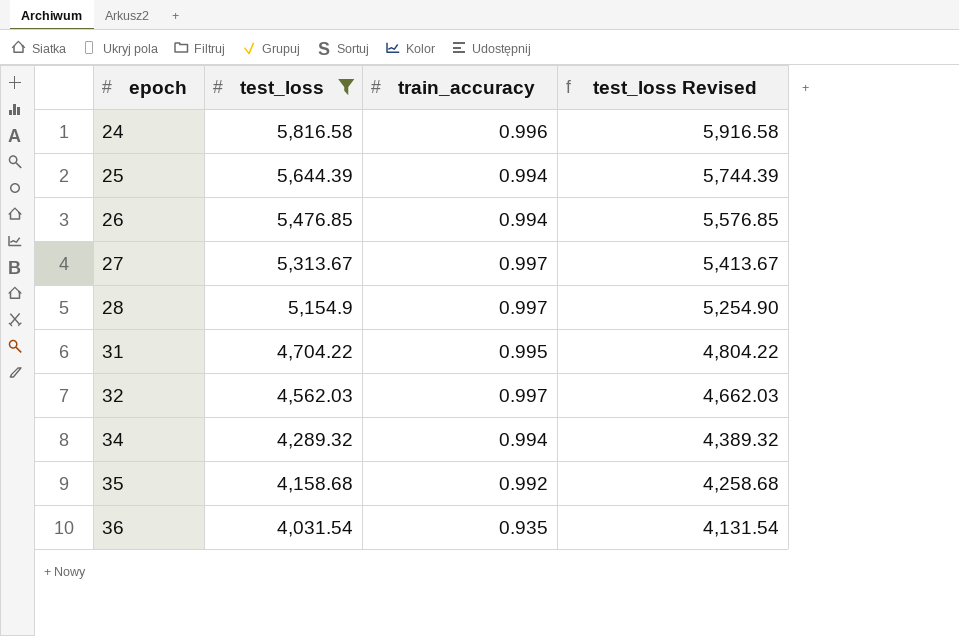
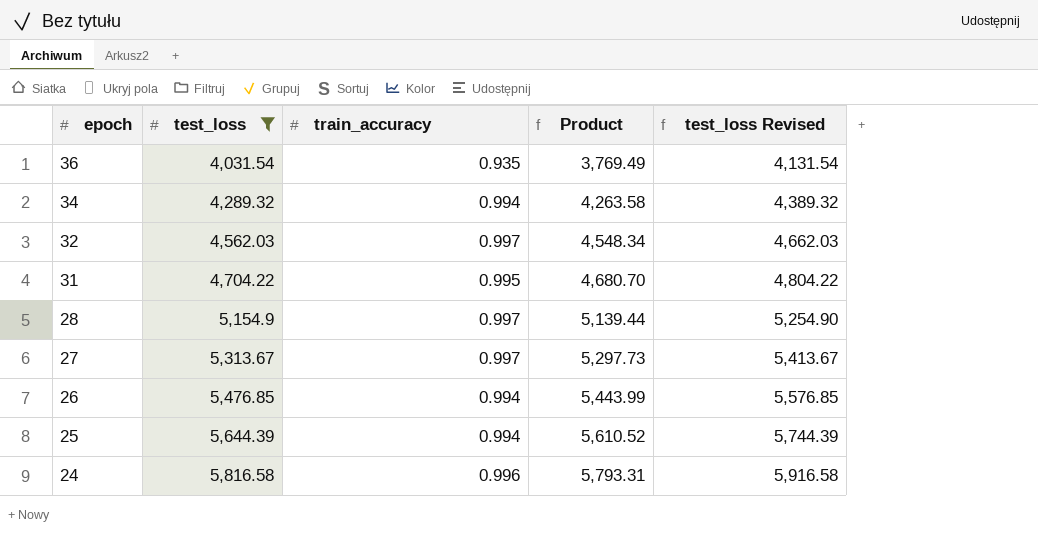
row order: epoch ascending -> epoch descending
column Product | formula: none -> [test_loss] * [train_accuracy]
row 35: 4,158.68 | 0.992 | 4,258.68 -> none

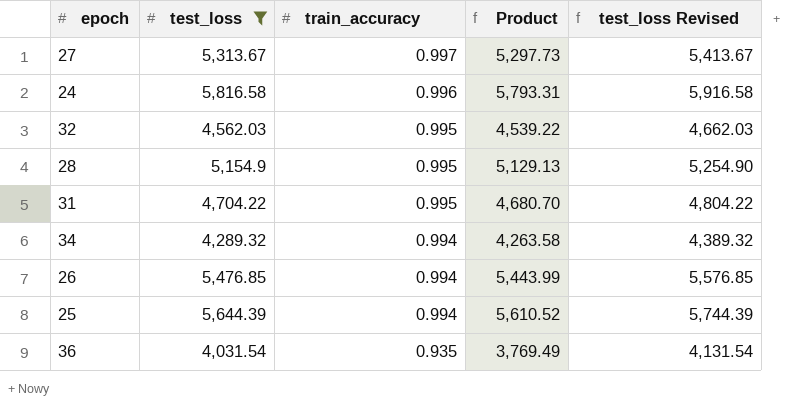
row order: epoch descending -> train_accuracy descending
32 | train_accuracy: 0.997 -> 0.995
32 | Product: 4,548.34 -> 4,539.22
28 | train_accuracy: 0.997 -> 0.995
28 | Product: 5,139.44 -> 5,129.13

